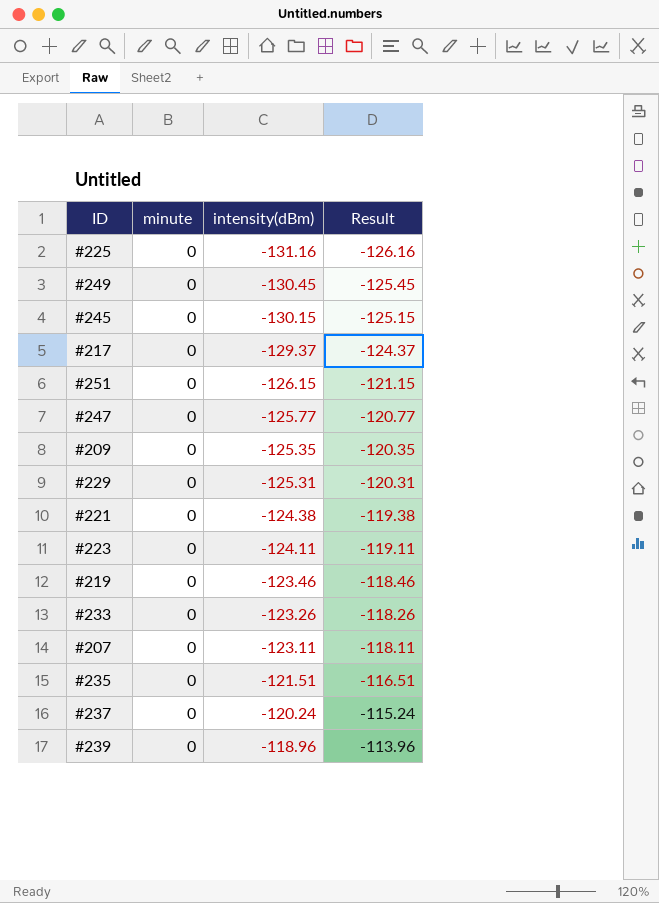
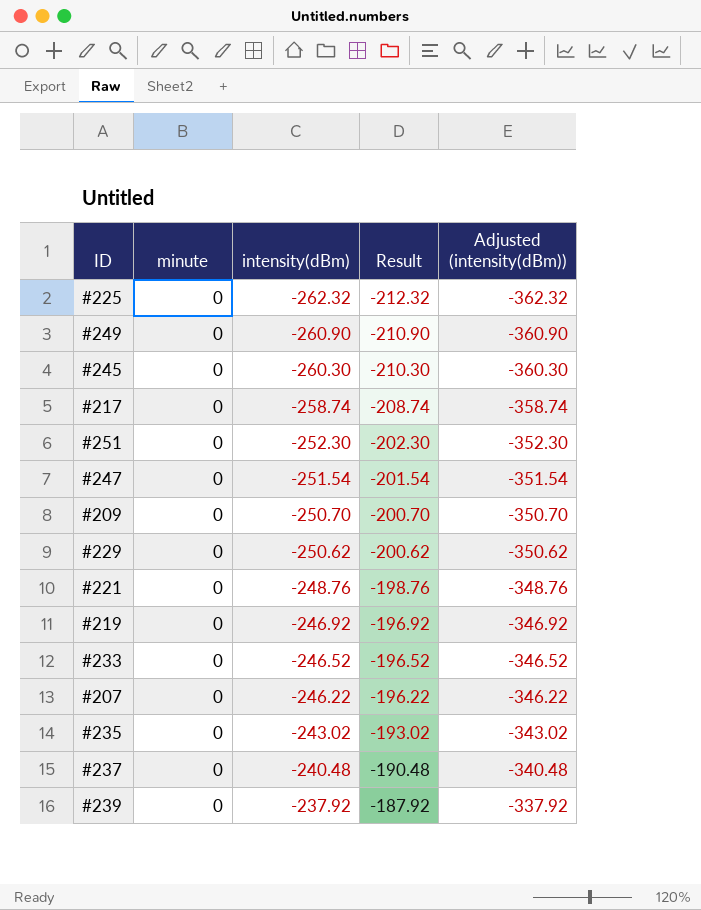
column Result | formula: [intensity(dBm)] + 5 -> [intensity(dBm)] + 50
column Adjusted (intensity(dBm)) | formula: none -> [intensity(dBm)] - 100
row #223: 0 | -124.11 | -119.11 -> none
#225 | intensity(dBm): -131.16 -> -262.32
#249 | intensity(dBm): -130.45 -> -260.90
#245 | intensity(dBm): -130.15 -> -260.30
#217 | intensity(dBm): -129.37 -> -258.74
#251 | intensity(dBm): -126.15 -> -252.30
#247 | intensity(dBm): -125.77 -> -251.54
#209 | intensity(dBm): -125.35 -> -250.70
#229 | intensity(dBm): -125.31 -> -250.62
#221 | intensity(dBm): -124.38 -> -248.76
#219 | intensity(dBm): -123.46 -> -246.92
#233 | intensity(dBm): -123.26 -> -246.52
#207 | intensity(dBm): -123.11 -> -246.22
#235 | intensity(dBm): -121.51 -> -243.02
#237 | intensity(dBm): -120.24 -> -240.48
#239 | intensity(dBm): -118.96 -> -237.92

